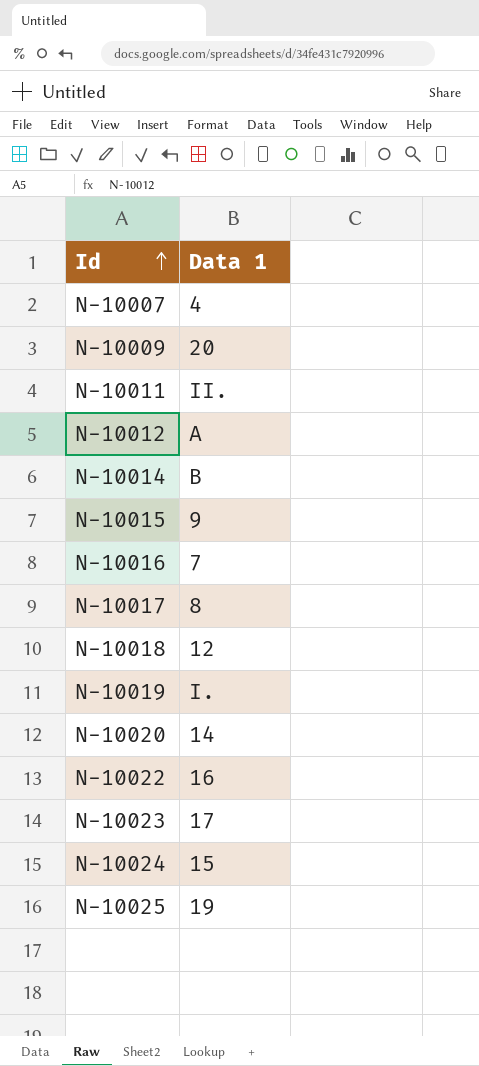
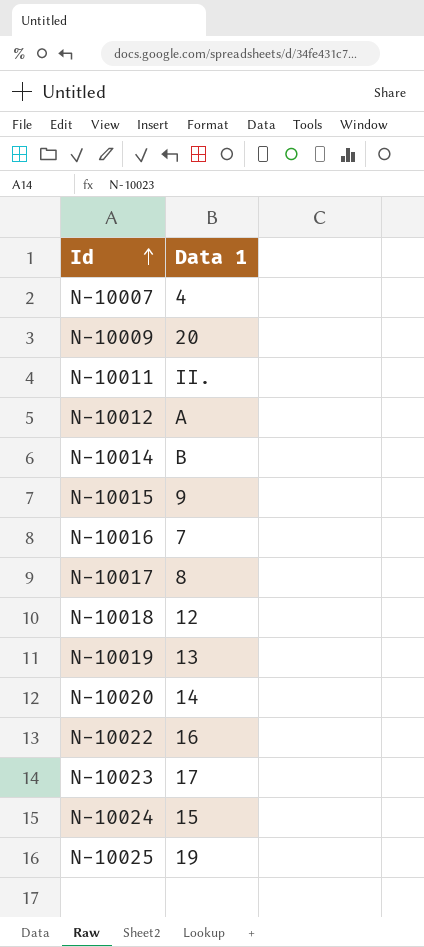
N-10019 | Data 1: I. -> 13

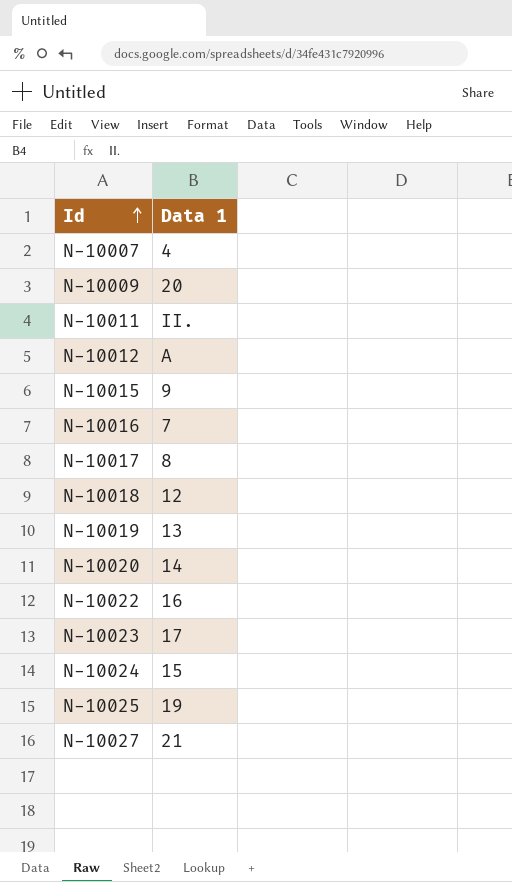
row N-10014: B -> none
row N-10027: none -> 21

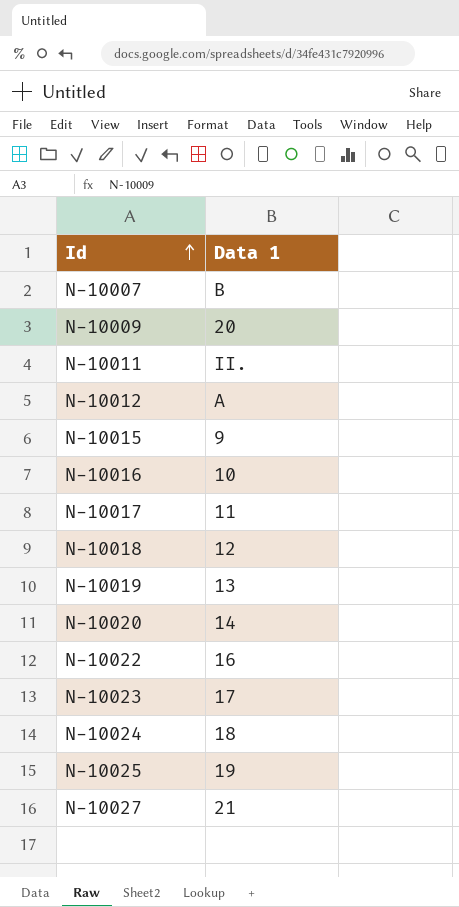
N-10007 | Data 1: 4 -> B
N-10016 | Data 1: 7 -> 10
N-10017 | Data 1: 8 -> 11
N-10024 | Data 1: 15 -> 18

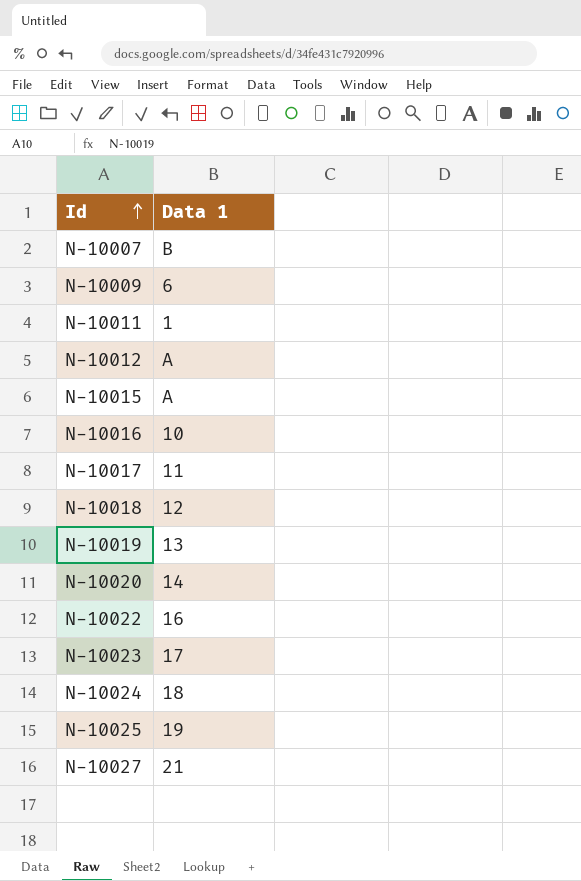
N-10009 | Data 1: 20 -> 6
N-10011 | Data 1: II. -> 1
N-10015 | Data 1: 9 -> A

